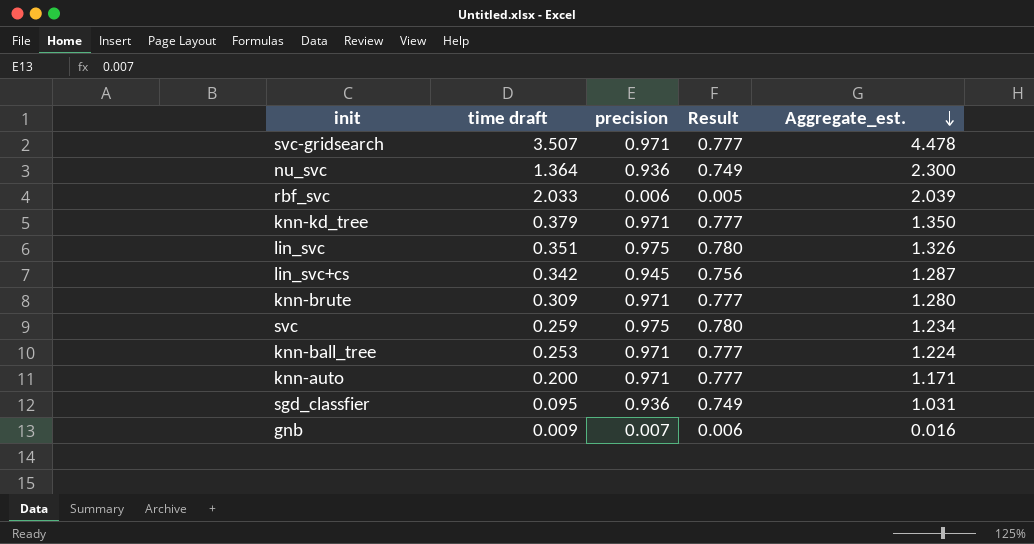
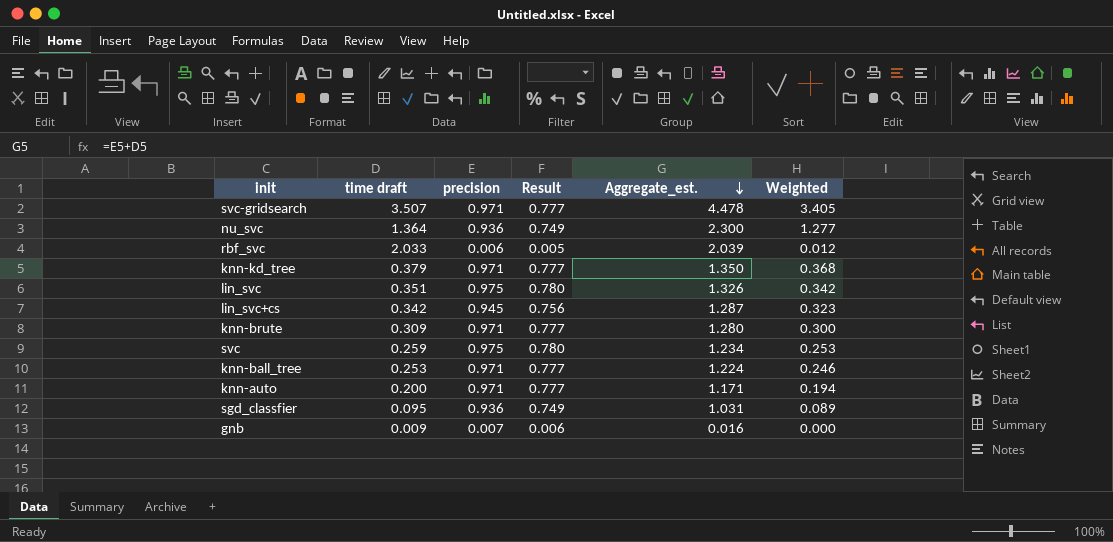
column Weighted | formula: none -> [time draft] * [precision]

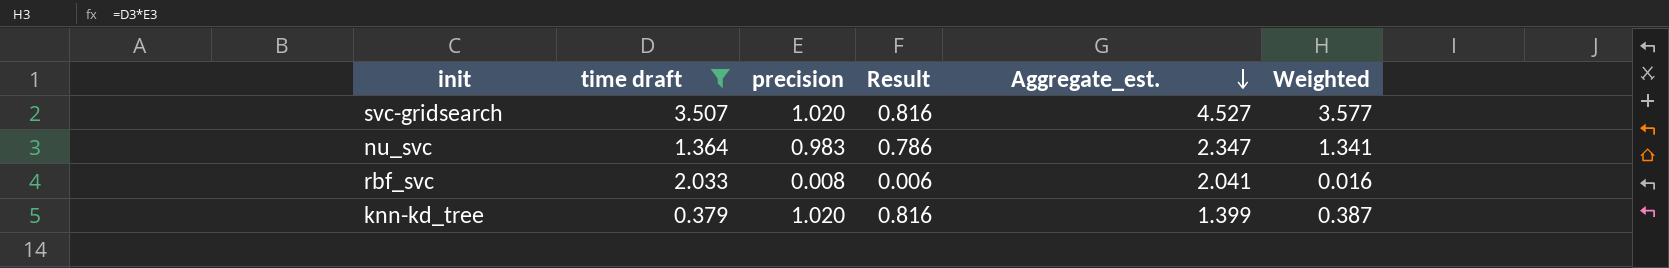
filter: none -> time draft >= 0.379
svc-gridsearch | precision: 0.971 -> 1.020
svc-gridsearch | Result: 0.777 -> 0.816
svc-gridsearch | Aggregate_est.: 4.478 -> 4.527
svc-gridsearch | Weighted: 3.405 -> 3.577
nu_svc | precision: 0.936 -> 0.983
nu_svc | Result: 0.749 -> 0.786
nu_svc | Aggregate_est.: 2.300 -> 2.347
nu_svc | Weighted: 1.277 -> 1.341
rbf_svc | precision: 0.006 -> 0.008
rbf_svc | Result: 0.005 -> 0.006
rbf_svc | Aggregate_est.: 2.039 -> 2.041
rbf_svc | Weighted: 0.012 -> 0.016
knn-kd_tree | precision: 0.971 -> 1.020
knn-kd_tree | Result: 0.777 -> 0.816
knn-kd_tree | Aggregate_est.: 1.350 -> 1.399
knn-kd_tree | Weighted: 0.368 -> 0.387

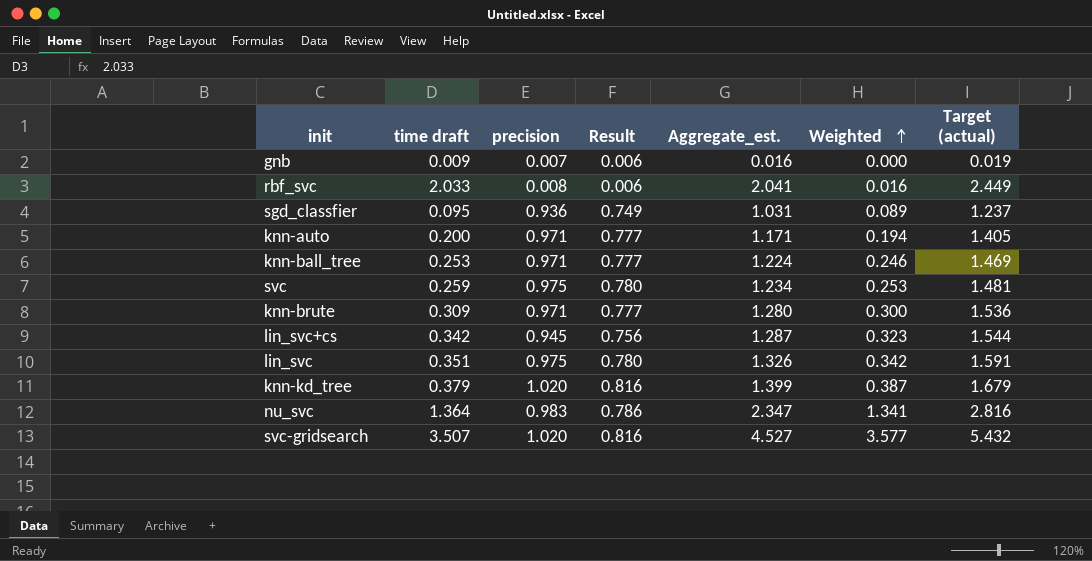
filter: time draft >= 0.379 -> none
row order: Aggregate_est. descending -> Weighted ascending
column Target (actual) | formula: none -> [Aggregate_est.] * 1.2

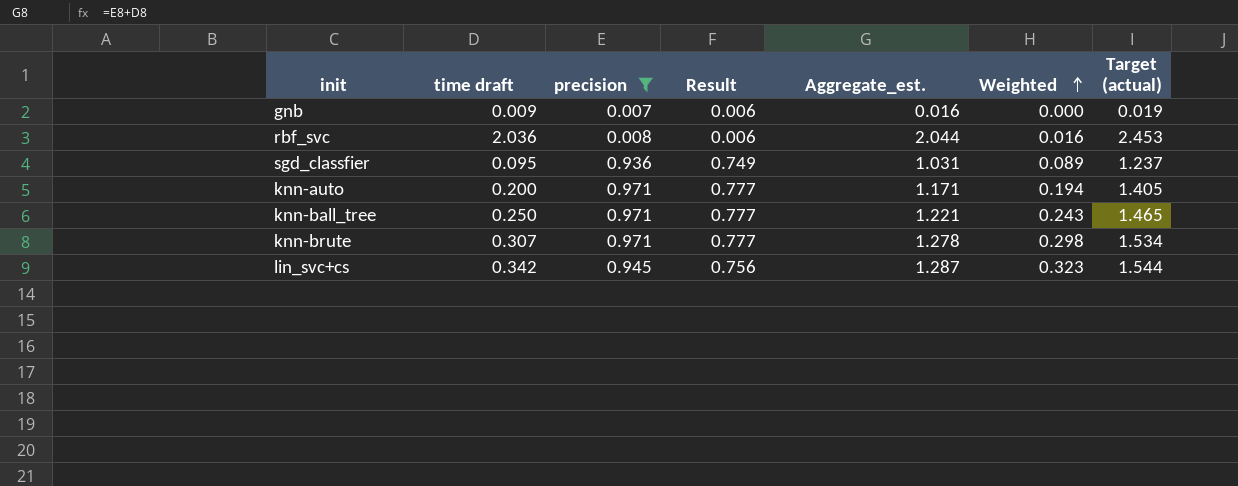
filter: none -> precision <= 0.971
rbf_svc | time draft: 2.033 -> 2.036
rbf_svc | Aggregate_est.: 2.041 -> 2.044
rbf_svc | Target (actual): 2.449 -> 2.453
knn-ball_tree | time draft: 0.253 -> 0.250
knn-ball_tree | Aggregate_est.: 1.224 -> 1.221
knn-ball_tree | Weighted: 0.246 -> 0.243
knn-ball_tree | Target (actual): 1.469 -> 1.465
knn-brute | time draft: 0.309 -> 0.307
knn-brute | Aggregate_est.: 1.280 -> 1.278
knn-brute | Weighted: 0.300 -> 0.298
knn-brute | Target (actual): 1.536 -> 1.534

